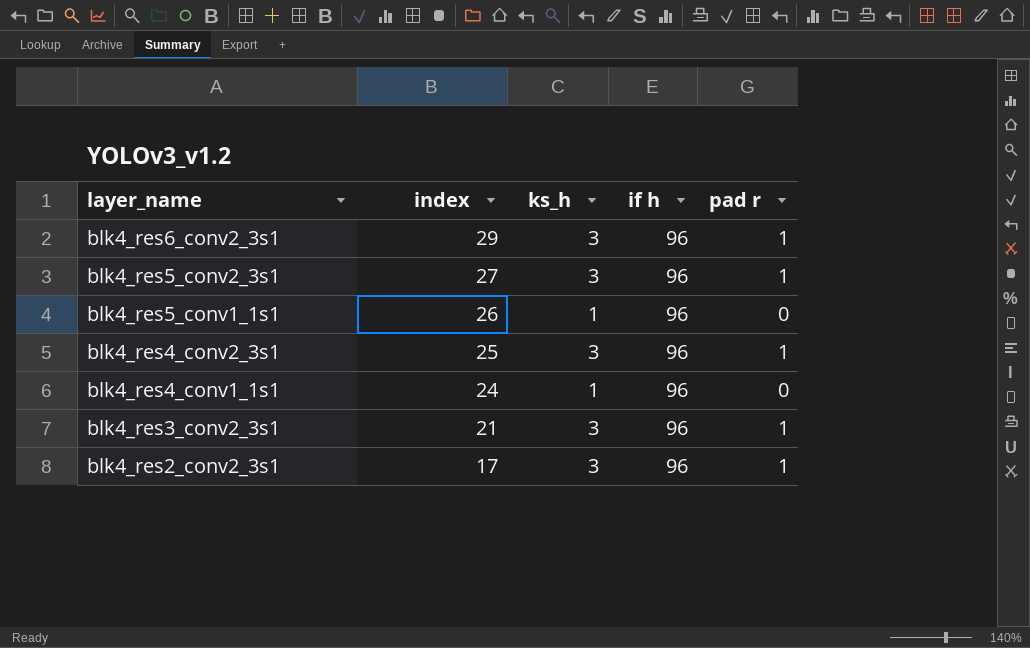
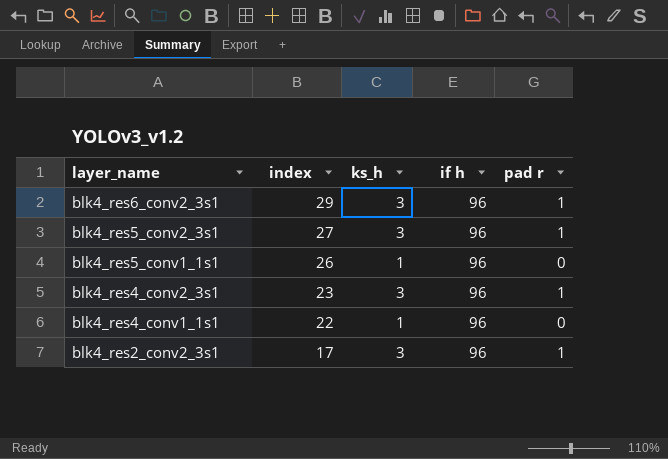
row blk4_res3_conv2_3s1: 21 | 3 | 96 | 1 -> none
blk4_res4_conv2_3s1 | index: 25 -> 23
blk4_res4_conv1_1s1 | index: 24 -> 22

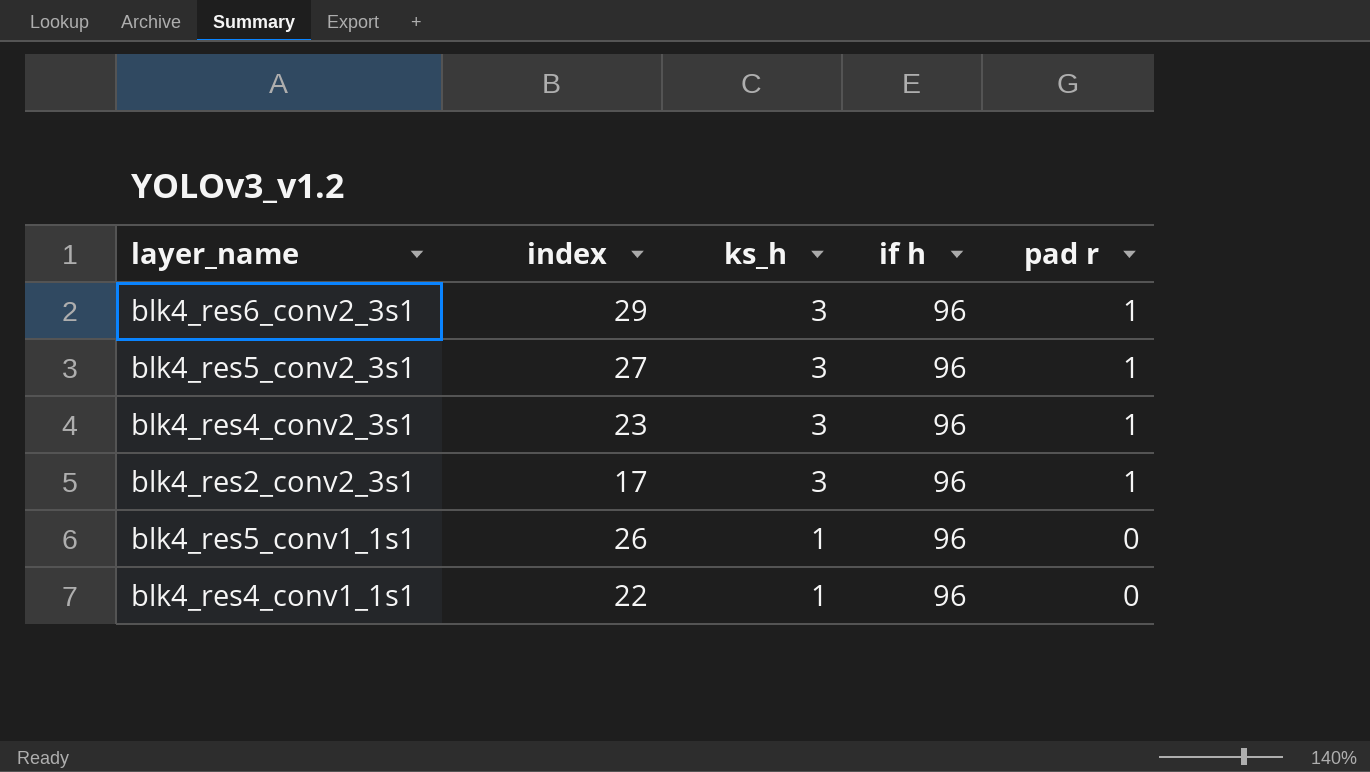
row order: layer_name descending -> ks_h descending

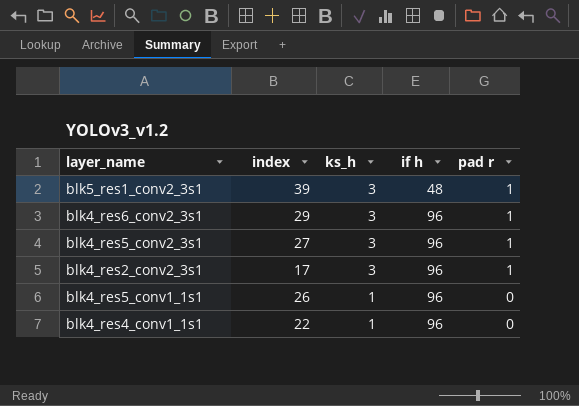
row blk4_res4_conv2_3s1: 23 | 3 | 96 | 1 -> none
row blk5_res1_conv2_3s1: none -> 39 | 3 | 48 | 1

